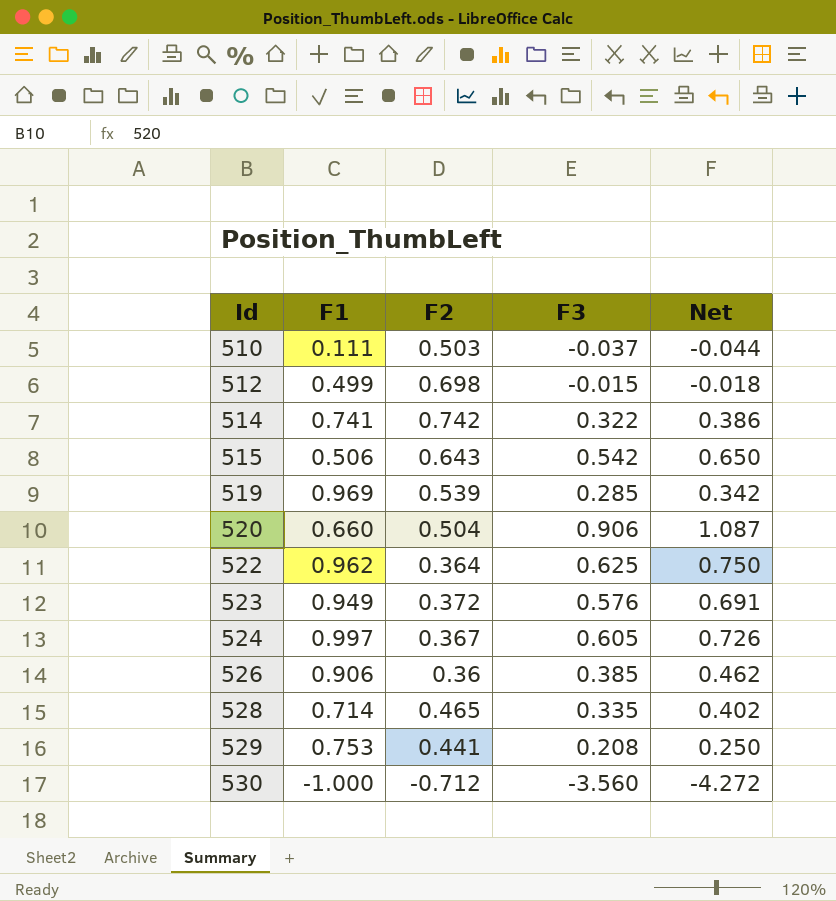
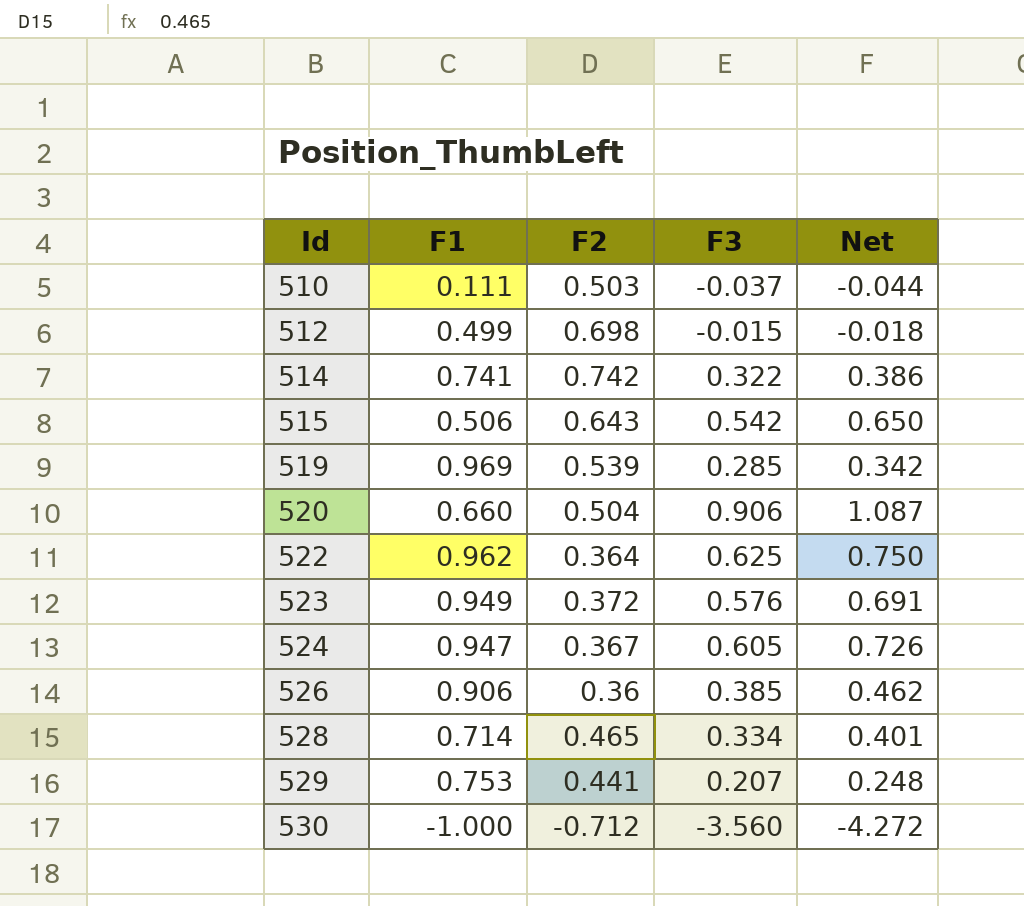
524 | F1: 0.997 -> 0.947
528 | F3: 0.335 -> 0.334
528 | Net: 0.402 -> 0.401
529 | F3: 0.208 -> 0.207
529 | Net: 0.250 -> 0.248

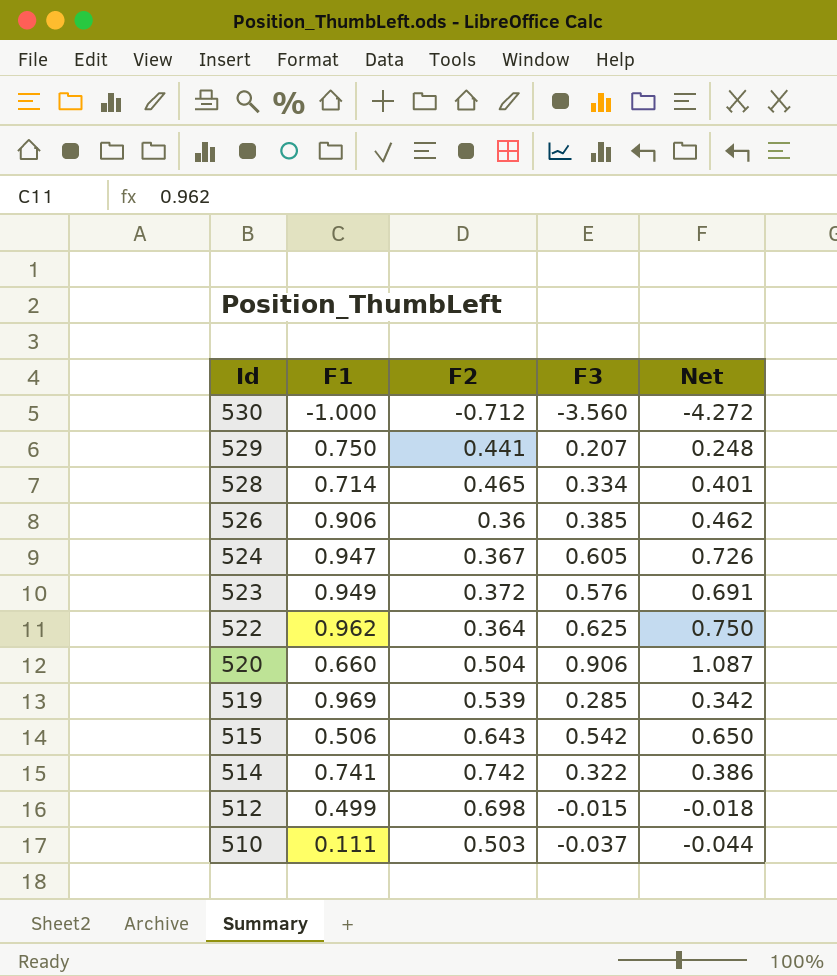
row order: Id ascending -> Id descending
529 | F1: 0.753 -> 0.750

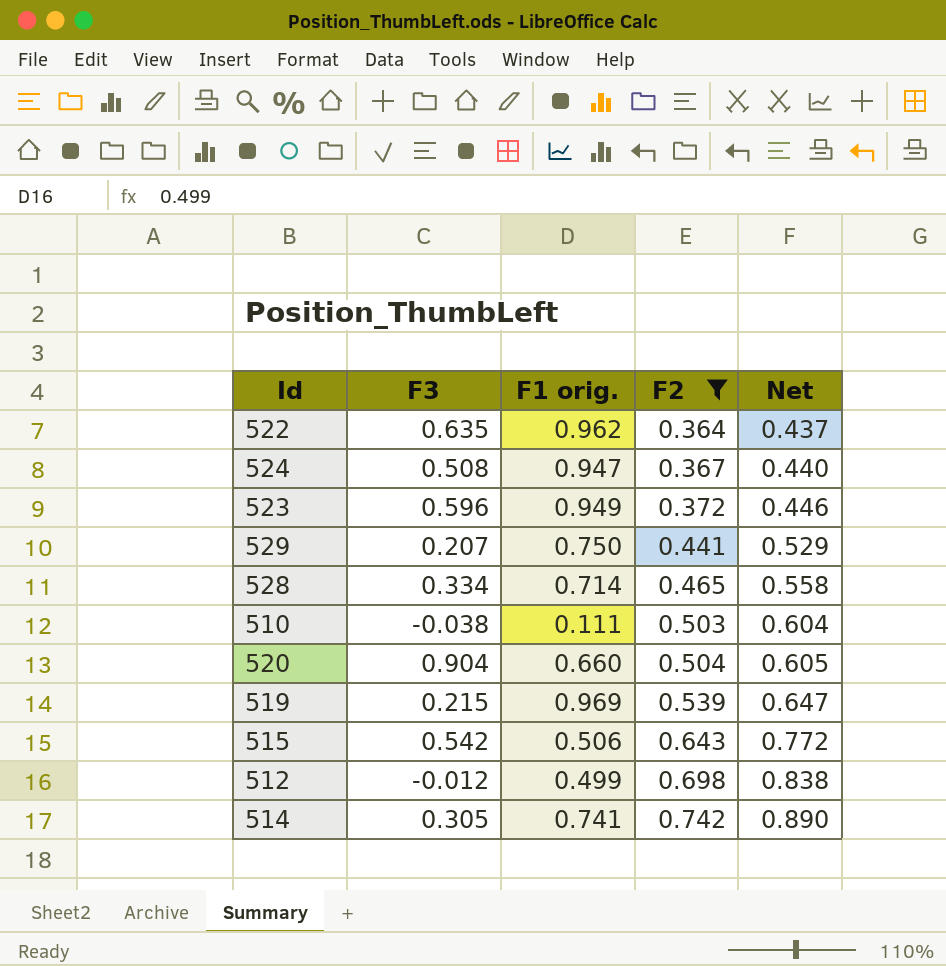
filter: none -> F2 >= 0.364
row order: Id descending -> F2 ascending
column F3 | position: 4 -> 2
column name: F1 -> F1 orig.
column Net | formula: [F3] * 1.2 -> [F2] * 1.2
522 | F3: 0.625 -> 0.635
524 | F3: 0.605 -> 0.508
523 | F3: 0.576 -> 0.596
510 | F3: -0.037 -> -0.038
520 | F3: 0.906 -> 0.904
519 | F3: 0.285 -> 0.215
512 | F3: -0.015 -> -0.012
514 | F3: 0.322 -> 0.305

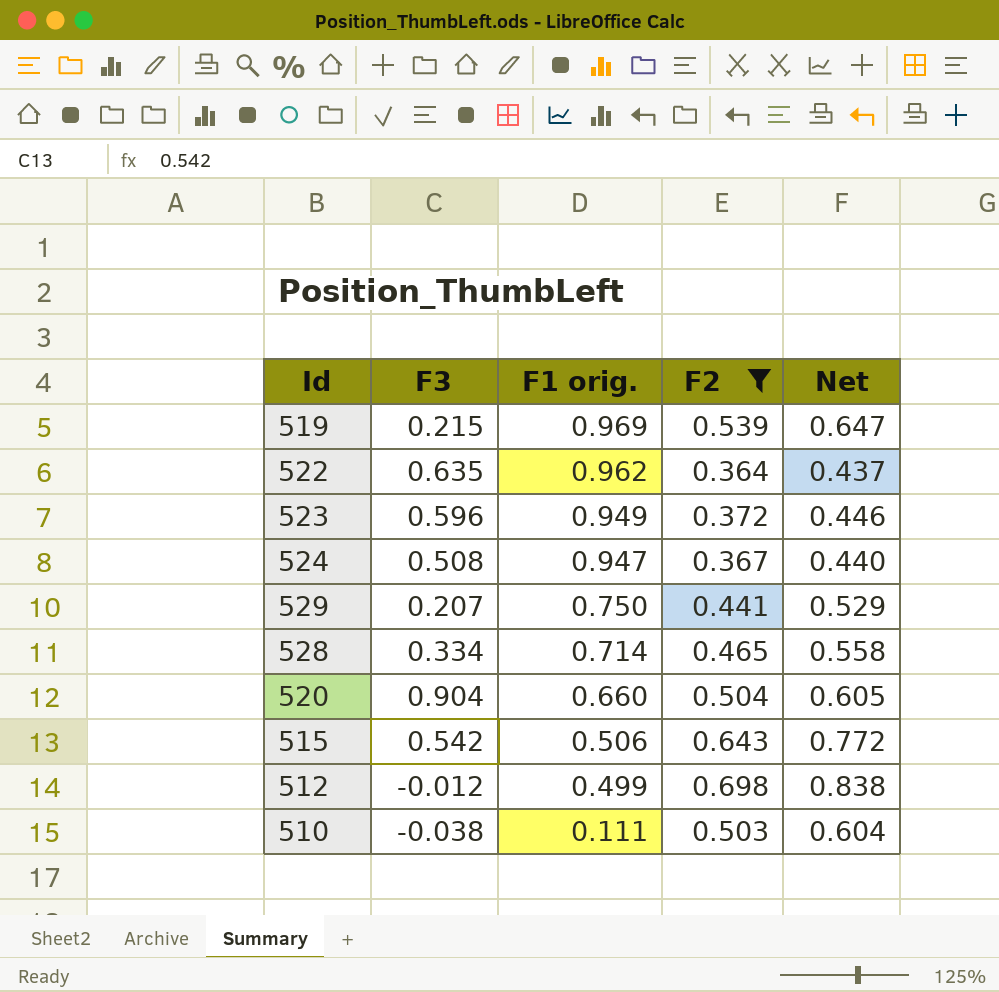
row order: F2 ascending -> F1 orig. descending
row 514: 0.305 | 0.741 | 0.742 | 0.890 -> none

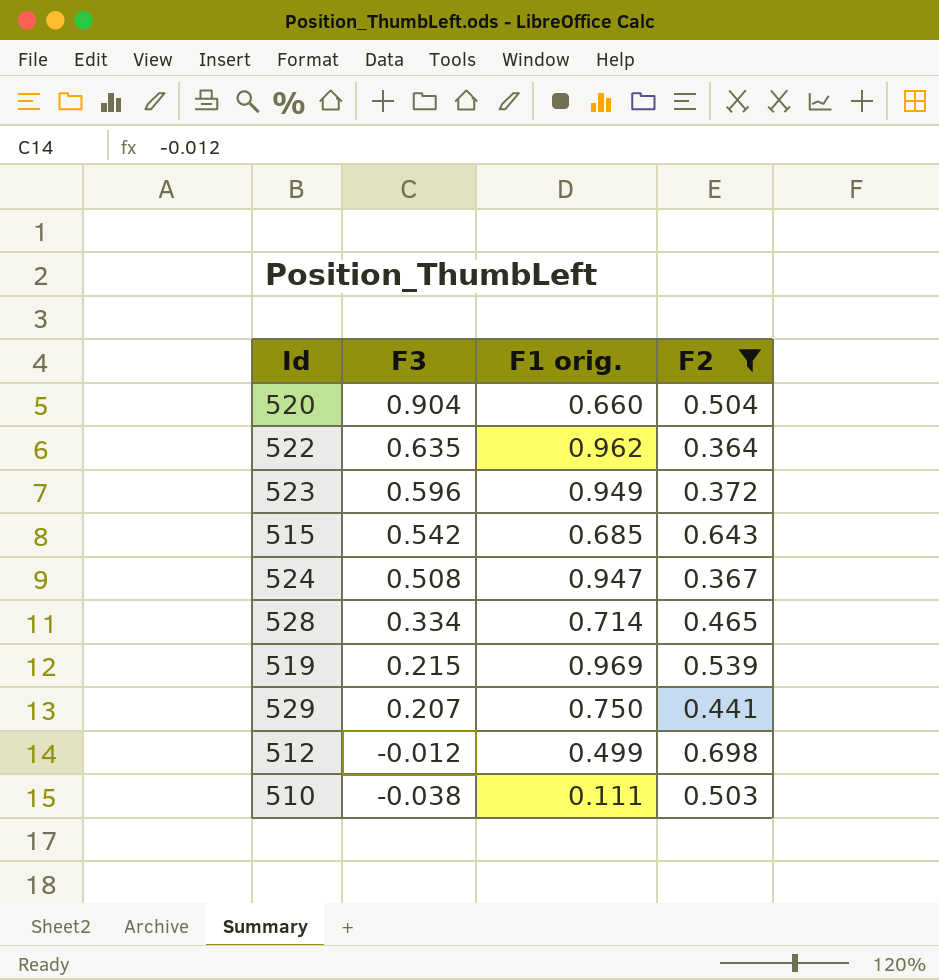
row order: F1 orig. descending -> F3 descending
column Net | formula: [F2] * 1.2 -> none
515 | F1 orig.: 0.506 -> 0.685

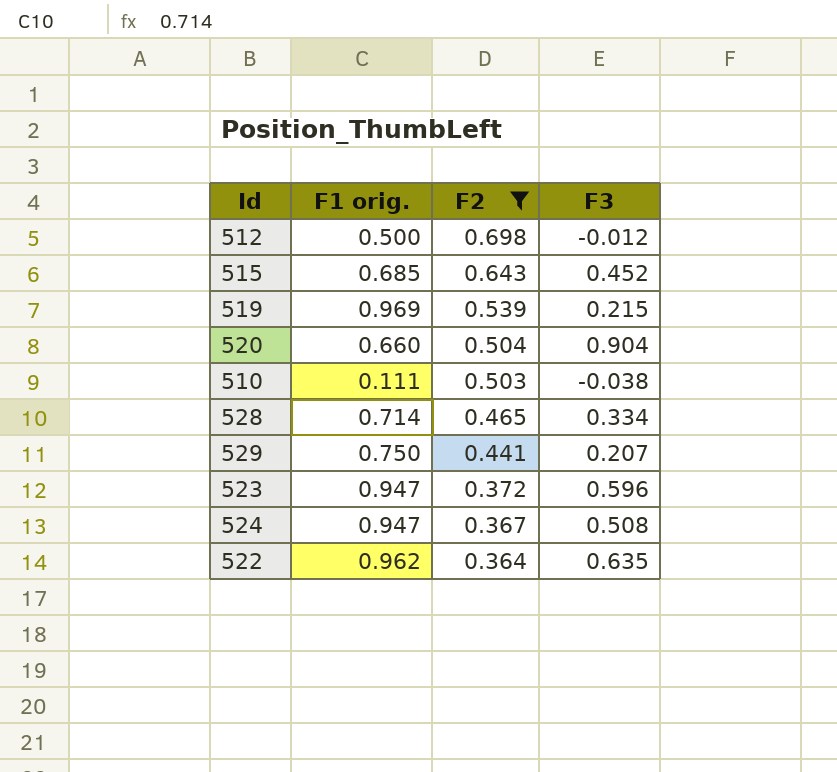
row order: F3 descending -> F2 descending
column F3 | position: 2 -> 4
512 | F1 orig.: 0.499 -> 0.500
515 | F3: 0.542 -> 0.452
523 | F1 orig.: 0.949 -> 0.947

